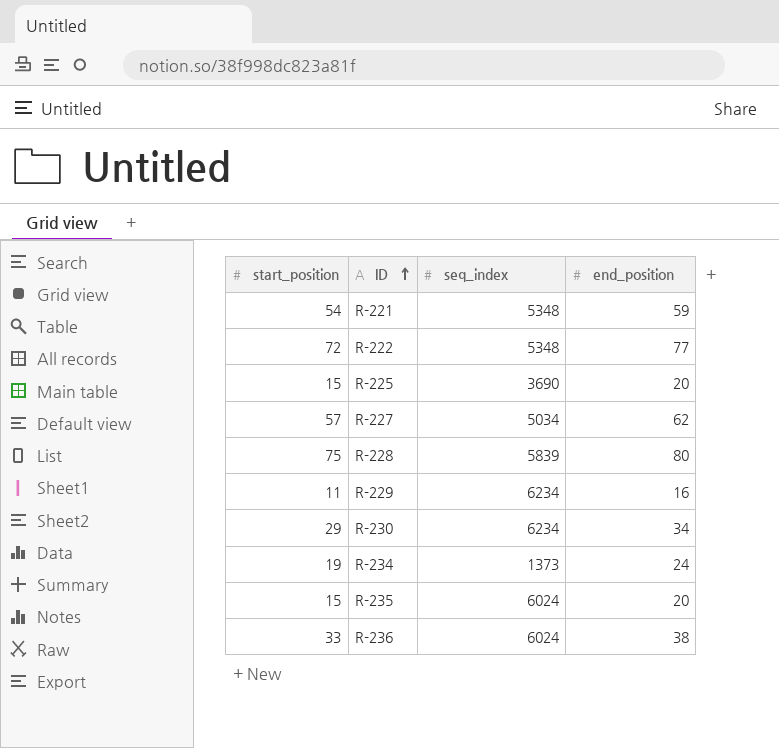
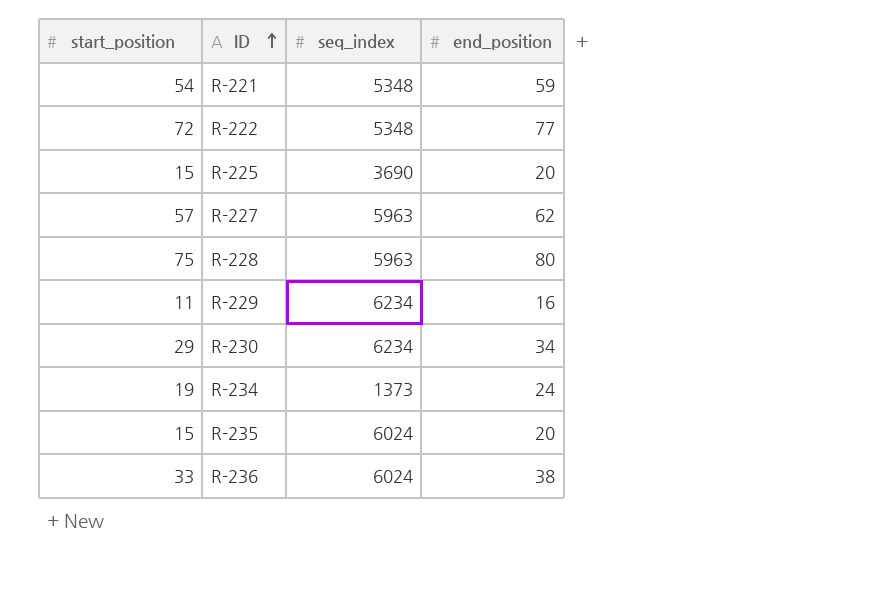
R-227 | seq_index: 5034 -> 5963
R-228 | seq_index: 5839 -> 5963

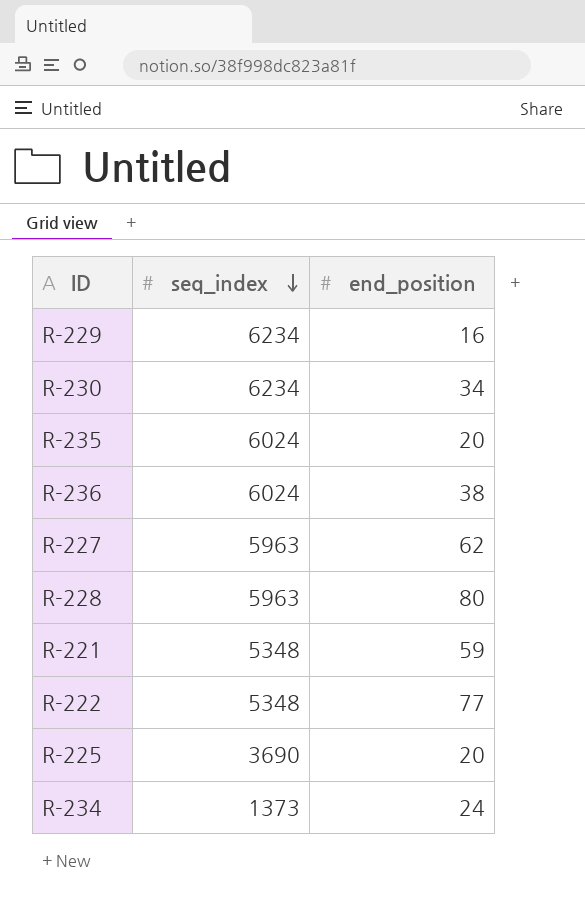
row order: ID ascending -> seq_index descending
column start_position | position: 1 -> none

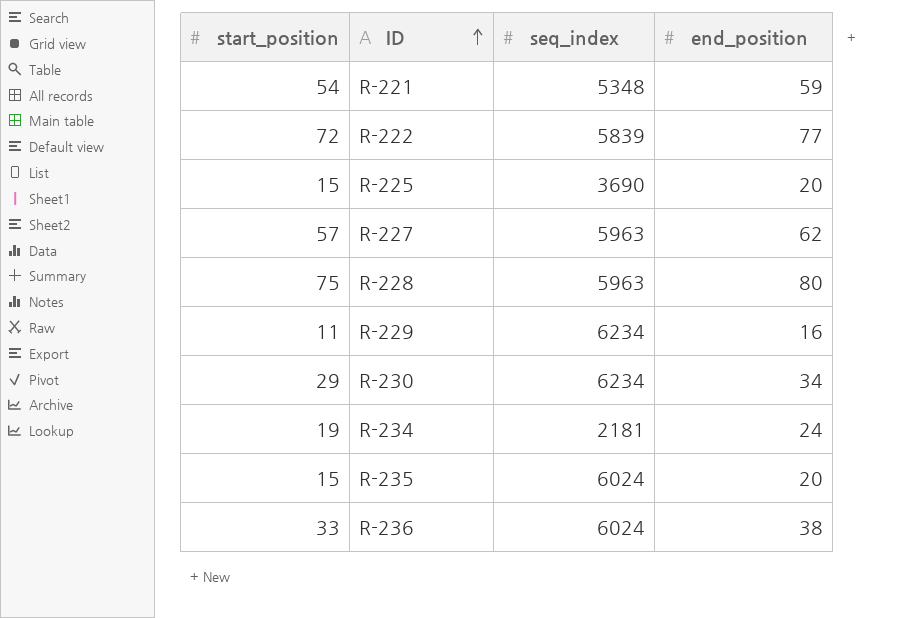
row order: seq_index descending -> ID ascending
column start_position | position: none -> 1
R-222 | seq_index: 5348 -> 5839
R-234 | seq_index: 1373 -> 2181

